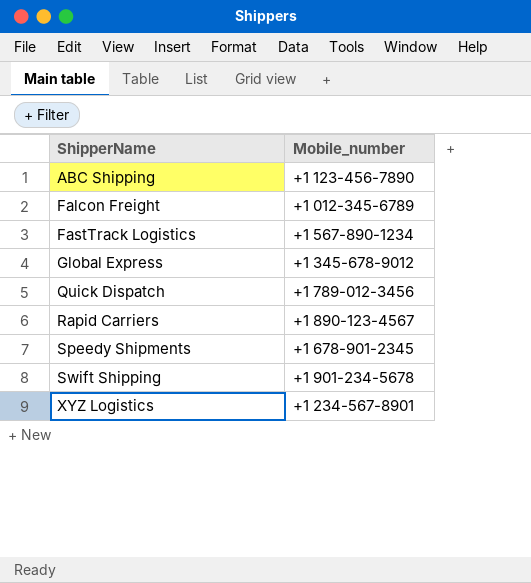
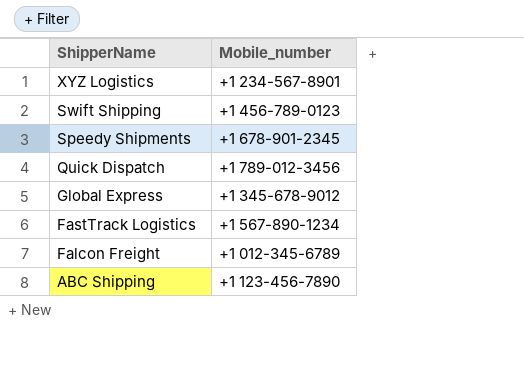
row order: ShipperName ascending -> ShipperName descending
row Rapid Carriers: +1 890-123-4567 -> none
Swift Shipping | Mobile_number: +1 901-234-5678 -> +1 456-789-0123

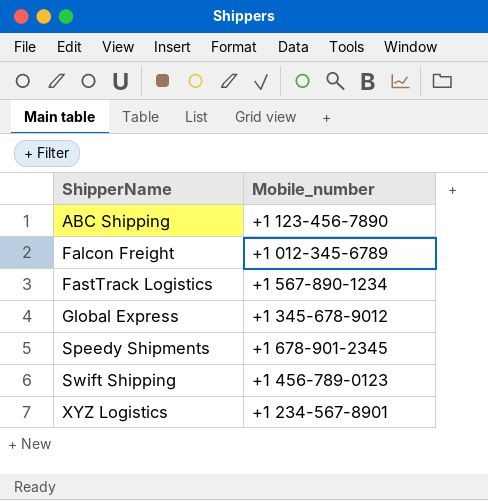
row order: ShipperName descending -> ShipperName ascending
row Quick Dispatch: +1 789-012-3456 -> none

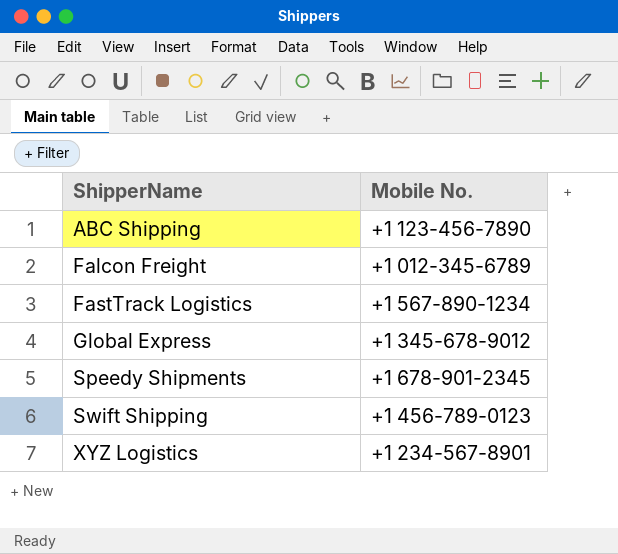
column name: Mobile_number -> Mobile No.

